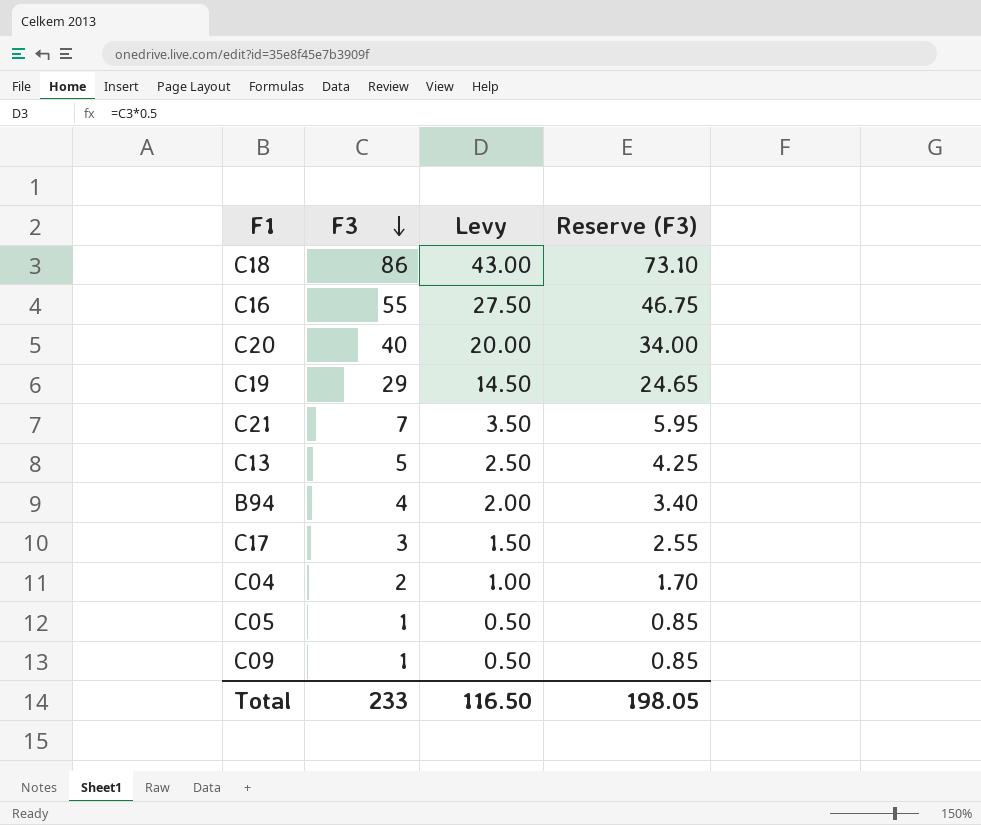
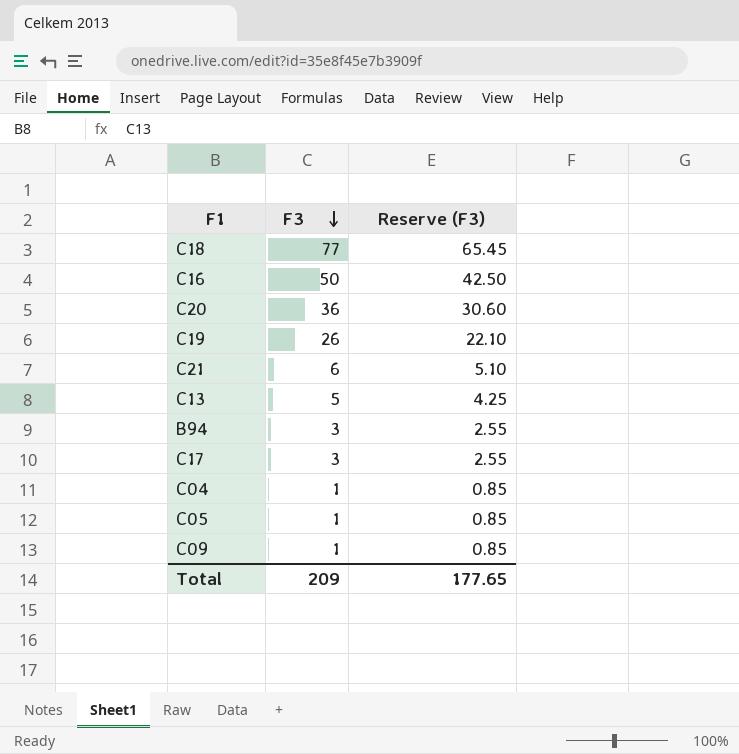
column Levy | formula: [F3] * 0.5 -> none
C18 | F3: 86 -> 77
C18 | Reserve (F3): 73.10 -> 65.45
C16 | F3: 55 -> 50
C16 | Reserve (F3): 46.75 -> 42.50
C20 | F3: 40 -> 36
C20 | Reserve (F3): 34.00 -> 30.60
C19 | F3: 29 -> 26
C19 | Reserve (F3): 24.65 -> 22.10
C21 | F3: 7 -> 6
C21 | Reserve (F3): 5.95 -> 5.10
B94 | F3: 4 -> 3
B94 | Reserve (F3): 3.40 -> 2.55
C04 | F3: 2 -> 1
C04 | Reserve (F3): 1.70 -> 0.85
Total | F3: 233 -> 209
Total | Reserve (F3): 198.05 -> 177.65

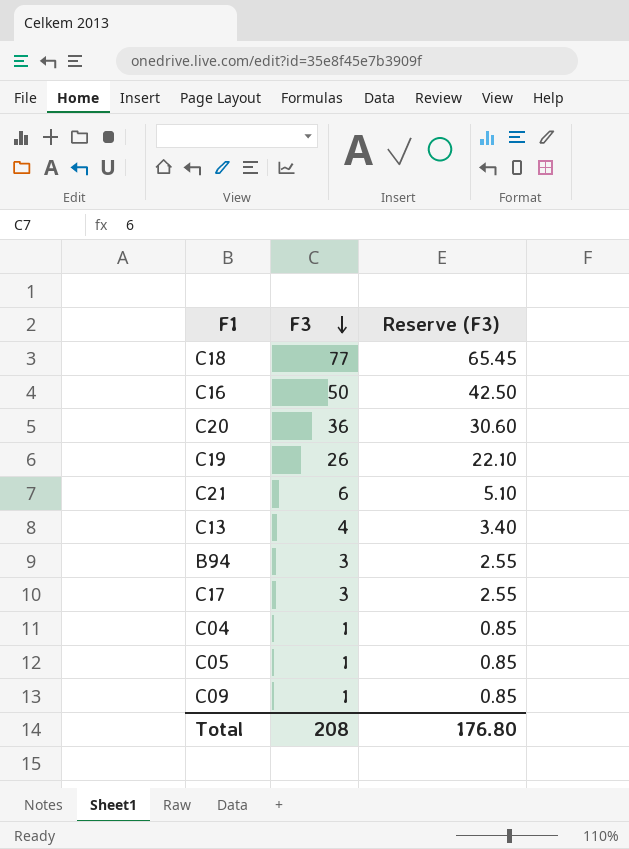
C13 | F3: 5 -> 4
C13 | Reserve (F3): 4.25 -> 3.40
Total | F3: 209 -> 208
Total | Reserve (F3): 177.65 -> 176.80

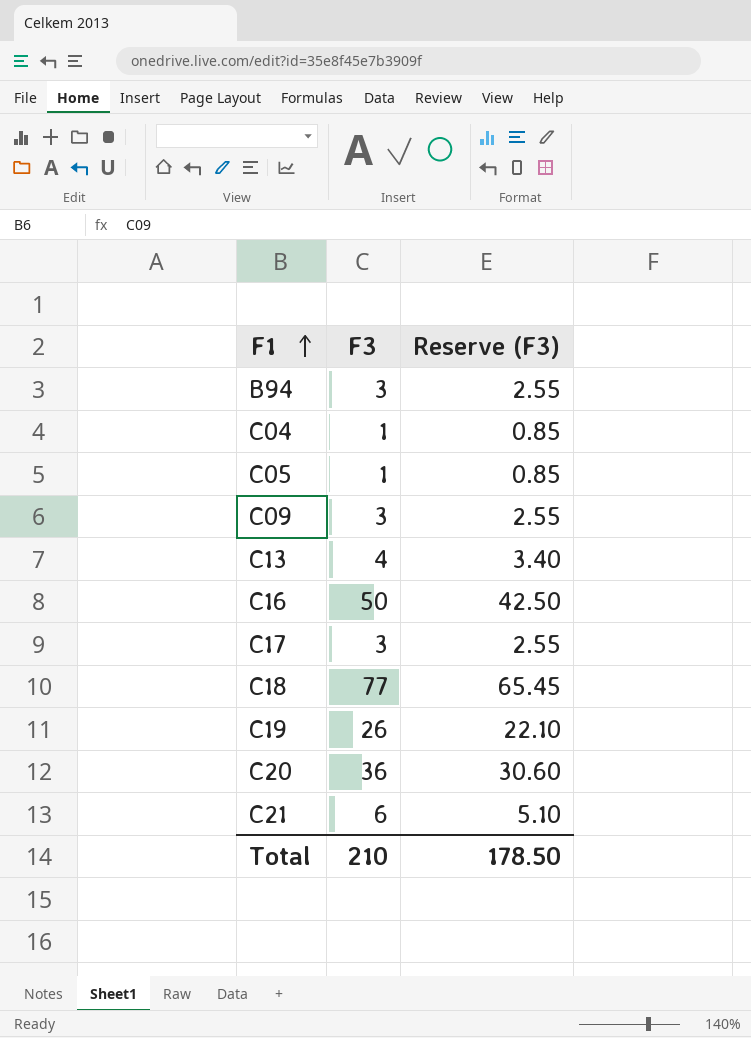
row order: F3 descending -> F1 ascending
C09 | F3: 1 -> 3
C09 | Reserve (F3): 0.85 -> 2.55
Total | F3: 208 -> 210
Total | Reserve (F3): 176.80 -> 178.50

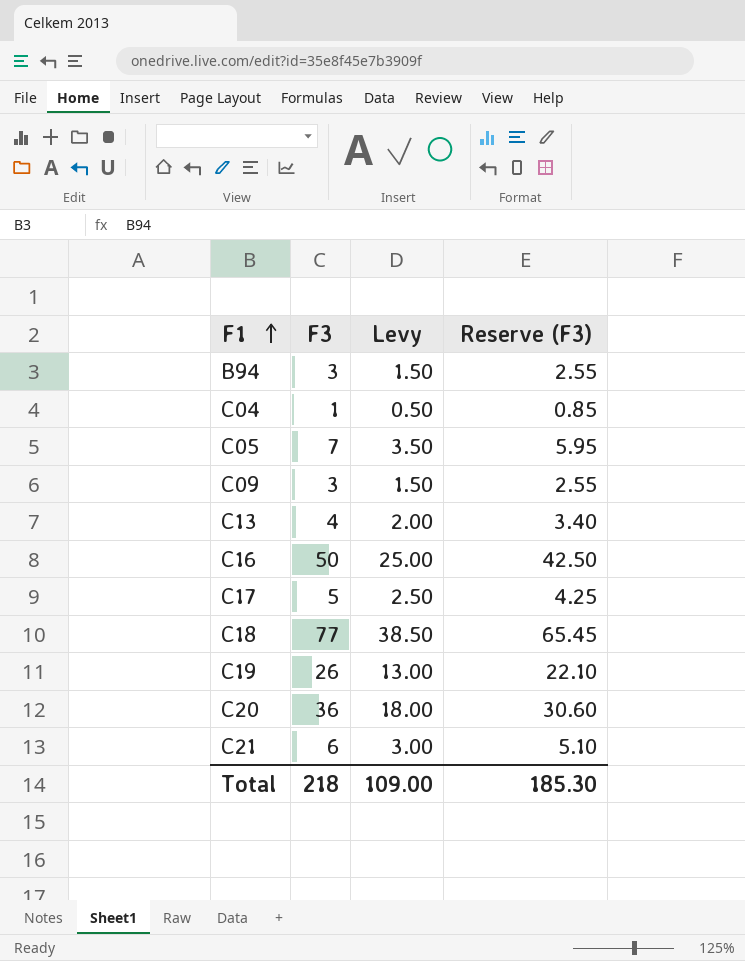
column Levy | formula: none -> [F3] * 0.5
C05 | F3: 1 -> 7
C05 | Reserve (F3): 0.85 -> 5.95
C17 | F3: 3 -> 5
C17 | Reserve (F3): 2.55 -> 4.25
Total | F3: 210 -> 218
Total | Reserve (F3): 178.50 -> 185.30

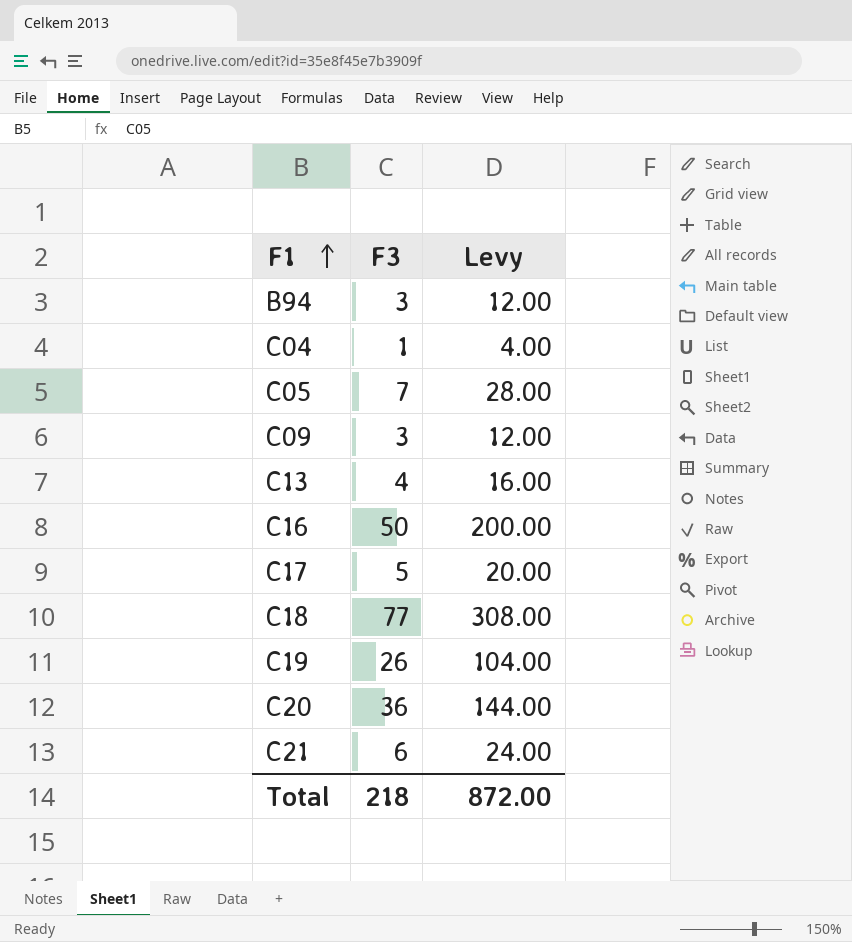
column Reserve (F3) | formula: [F3] * 0.85 -> none
column Levy | formula: [F3] * 0.5 -> [F3] * 4
Total | Levy: 109.00 -> 872.00

